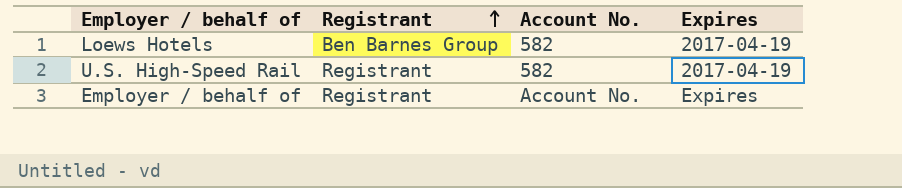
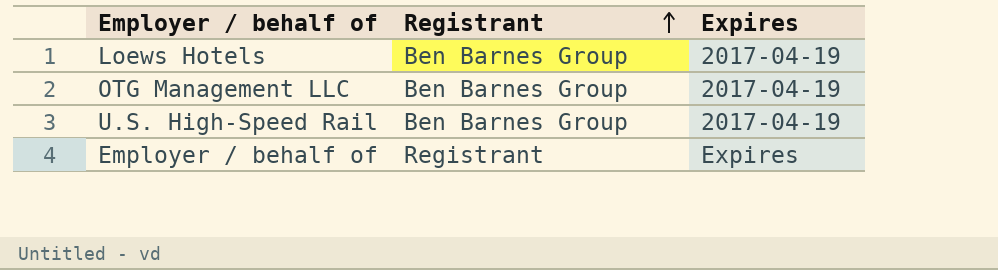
column Account No. | position: 3 -> none
row OTG Management LLC: none -> Ben Barnes Group | 2017-04-19
U.S. High-Speed Rail | Registrant: Registrant -> Ben Barnes Group

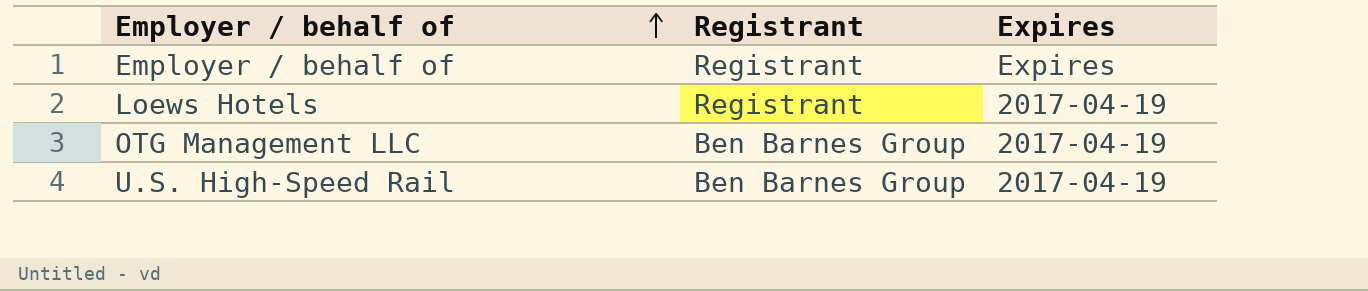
row order: Registrant ascending -> Employer / behalf of ascending
Loews Hotels | Registrant: Ben Barnes Group -> Registrant

